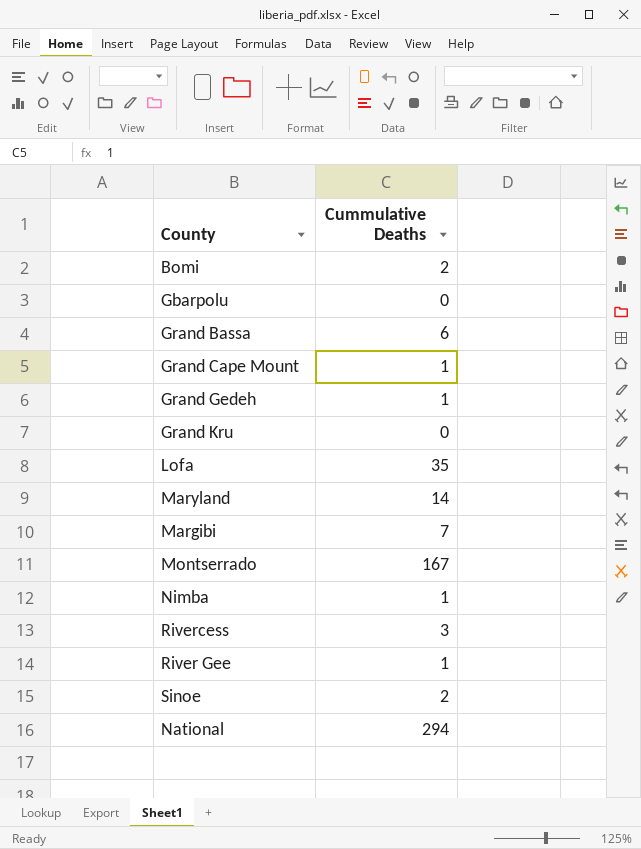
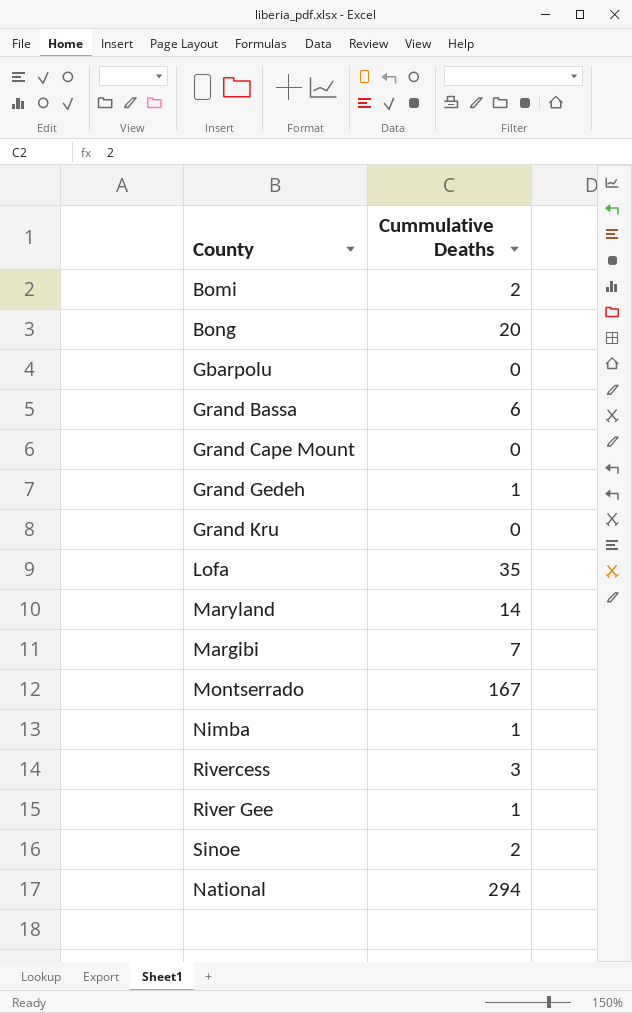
row Bong: none -> 20
Grand Cape Mount | Cummulative Deaths: 1 -> 0

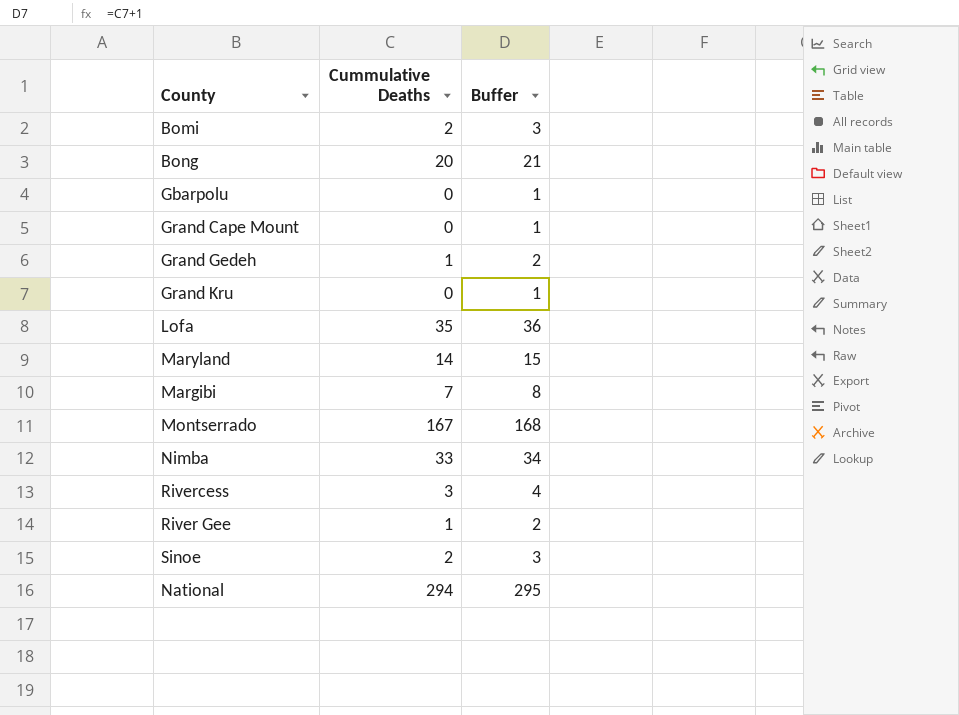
column Buffer | formula: none -> [Cummulative Deaths] + 1
row Grand Bassa: 6 -> none
Nimba | Cummulative Deaths: 1 -> 33

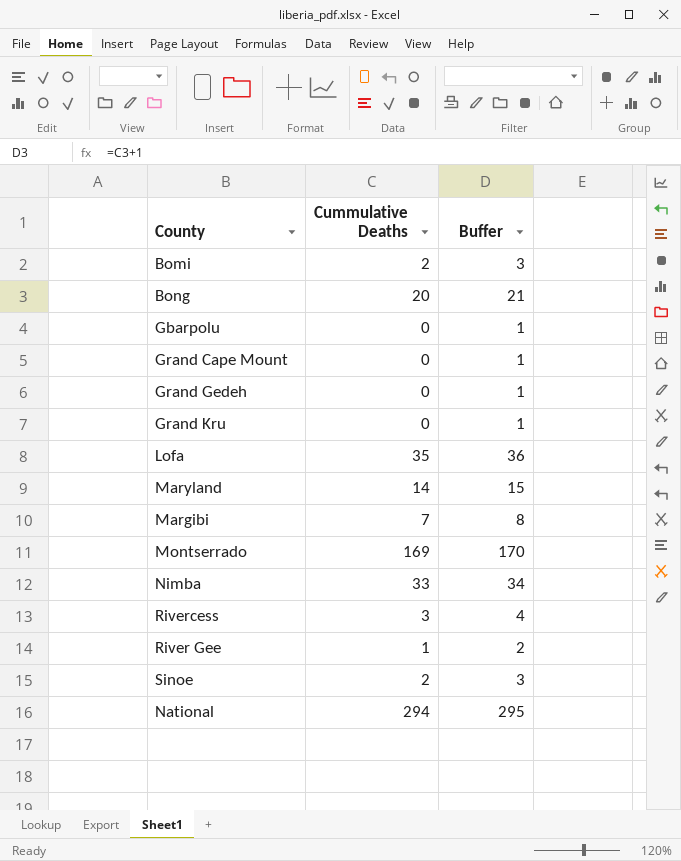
Grand Gedeh | Cummulative Deaths: 1 -> 0
Grand Gedeh | Buffer: 2 -> 1
Montserrado | Cummulative Deaths: 167 -> 169
Montserrado | Buffer: 168 -> 170

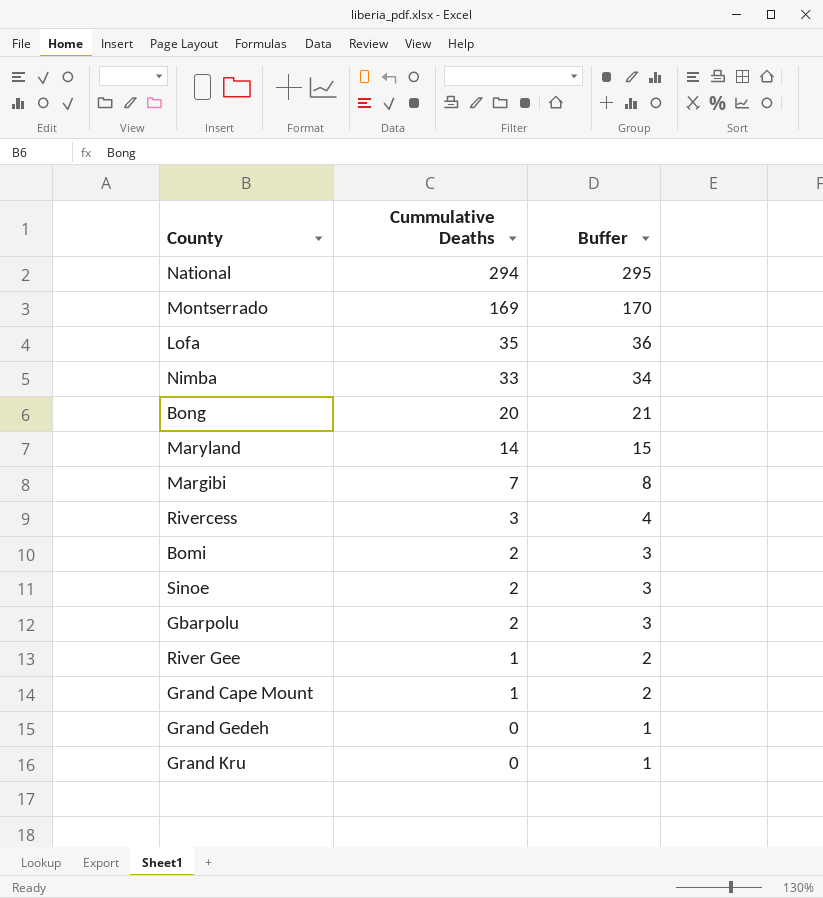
row order: none -> Cummulative Deaths descending
Gbarpolu | Cummulative Deaths: 0 -> 2
Gbarpolu | Buffer: 1 -> 3
Grand Cape Mount | Cummulative Deaths: 0 -> 1
Grand Cape Mount | Buffer: 1 -> 2

